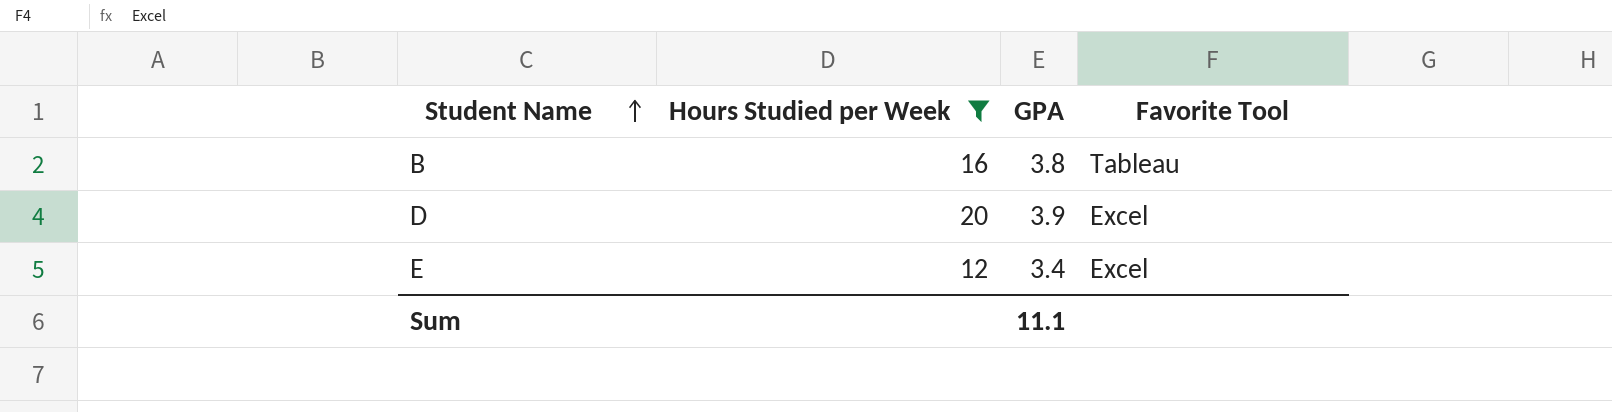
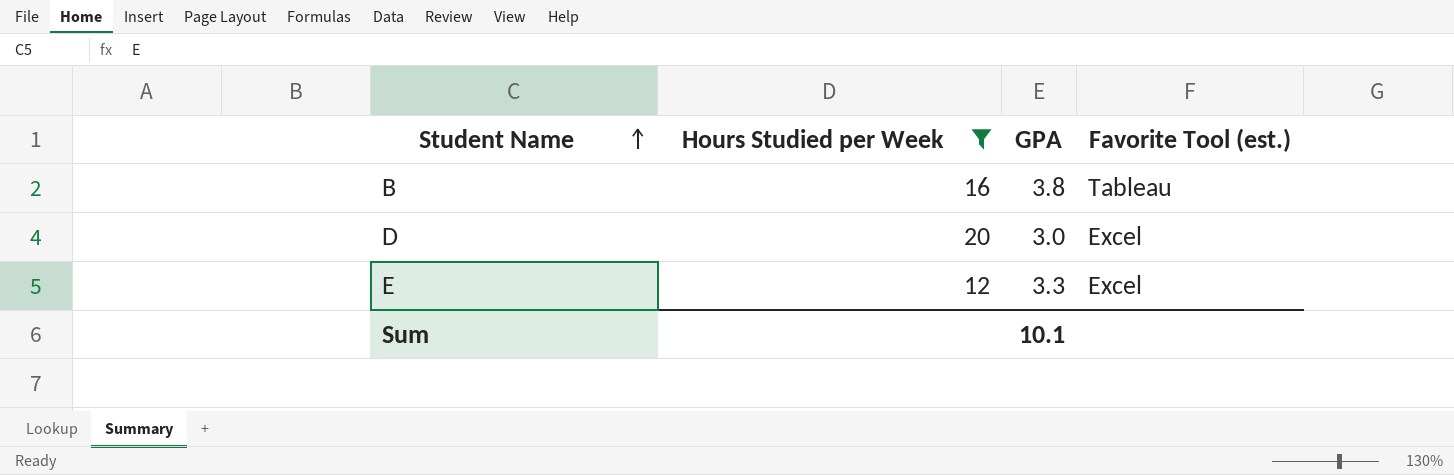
column name: Favorite Tool -> Favorite Tool (est.)
D | GPA: 3.9 -> 3.0
E | GPA: 3.4 -> 3.3
Sum | GPA: 11.1 -> 10.1

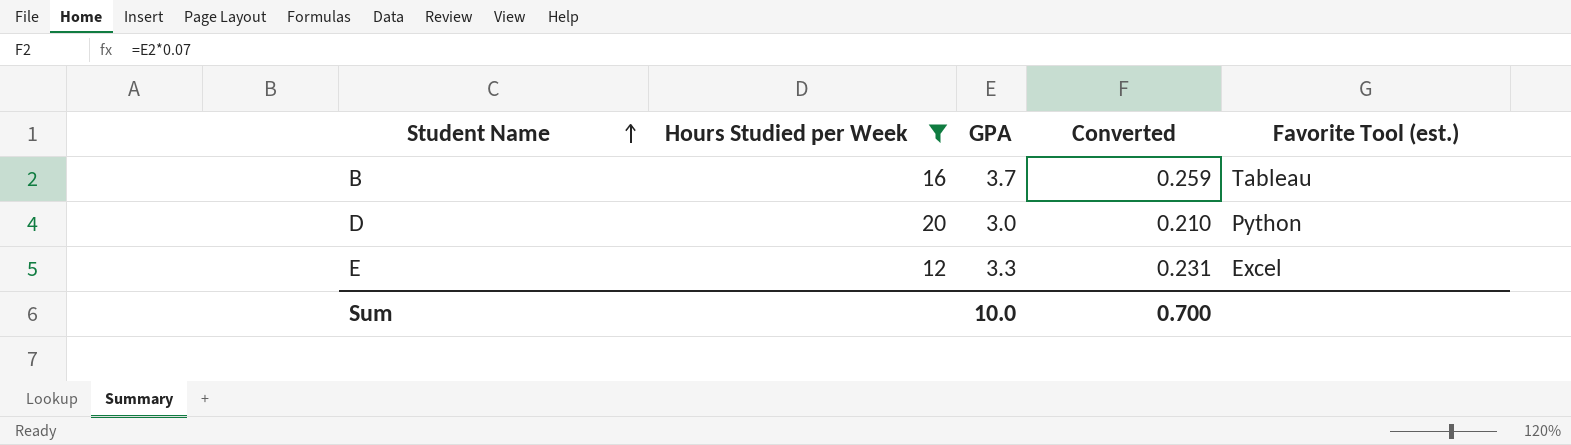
column Converted | formula: none -> [GPA] * 0.07
B | GPA: 3.8 -> 3.7
D | Favorite Tool (est.): Excel -> Python
Sum | GPA: 10.1 -> 10.0

